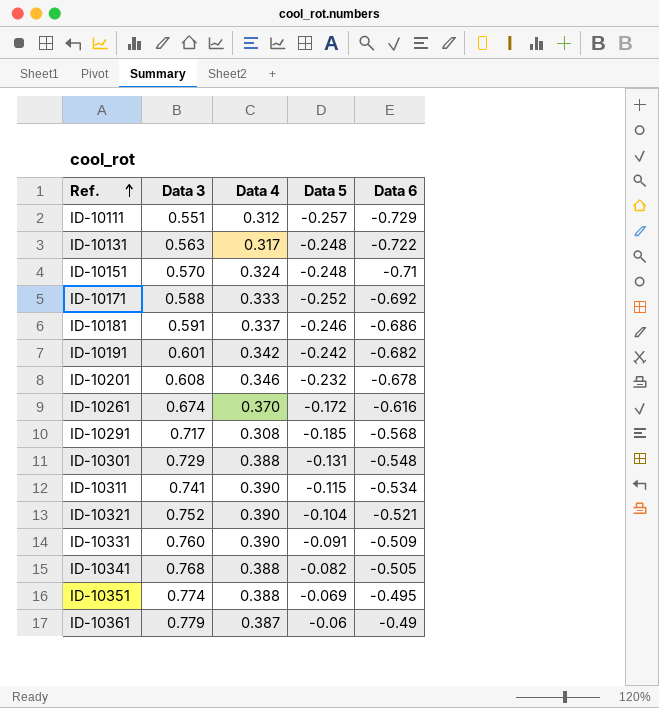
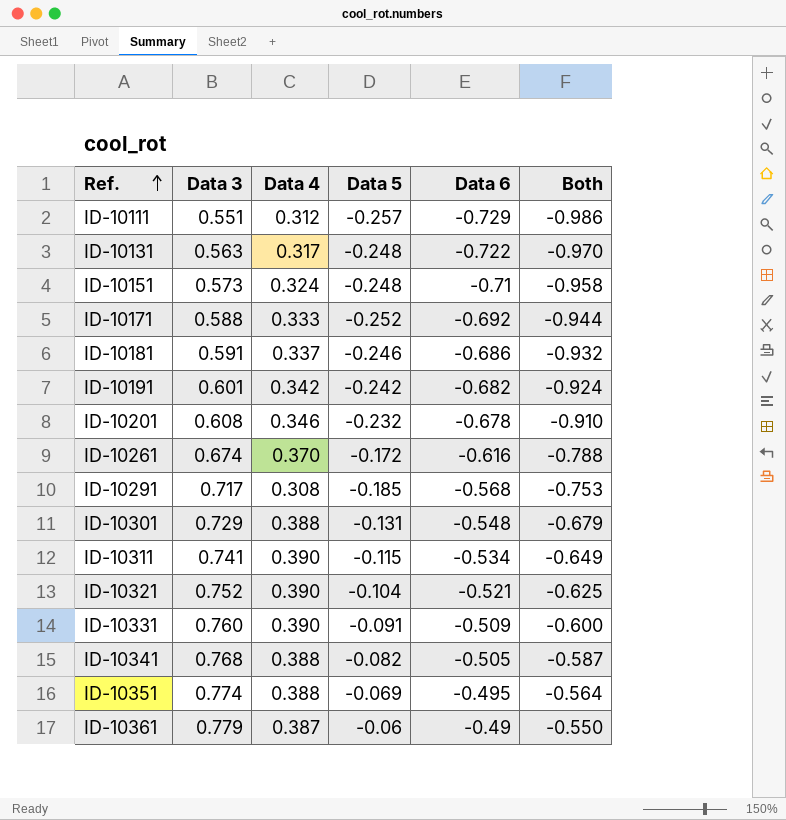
column Both | formula: none -> [Data 5] + [Data 6]
ID-10151 | Data 3: 0.570 -> 0.573

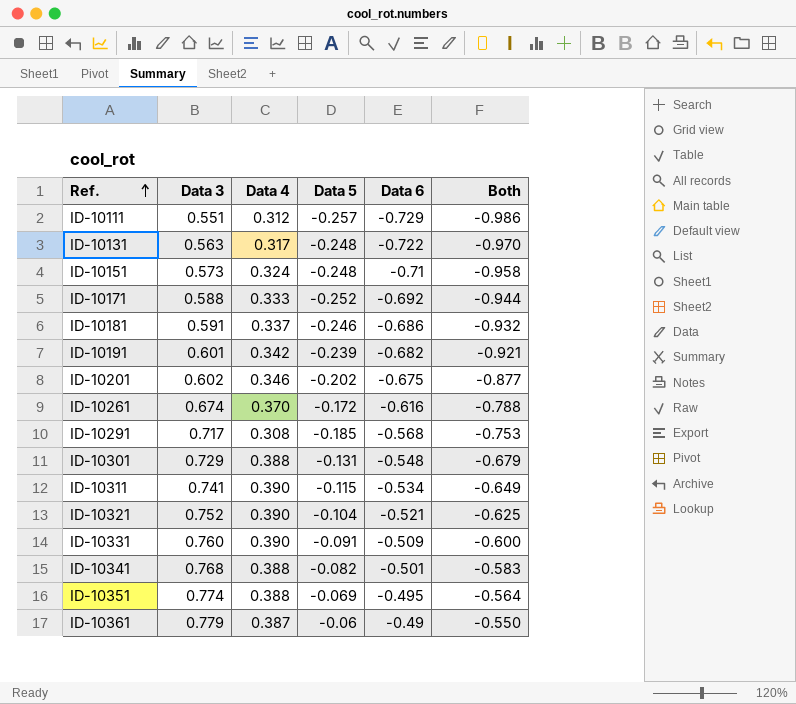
ID-10191 | Data 5: -0.242 -> -0.239
ID-10191 | Both: -0.924 -> -0.921
ID-10201 | Data 3: 0.608 -> 0.602
ID-10201 | Data 5: -0.232 -> -0.202
ID-10201 | Data 6: -0.678 -> -0.675
ID-10201 | Both: -0.910 -> -0.877
ID-10341 | Data 6: -0.505 -> -0.501
ID-10341 | Both: -0.587 -> -0.583

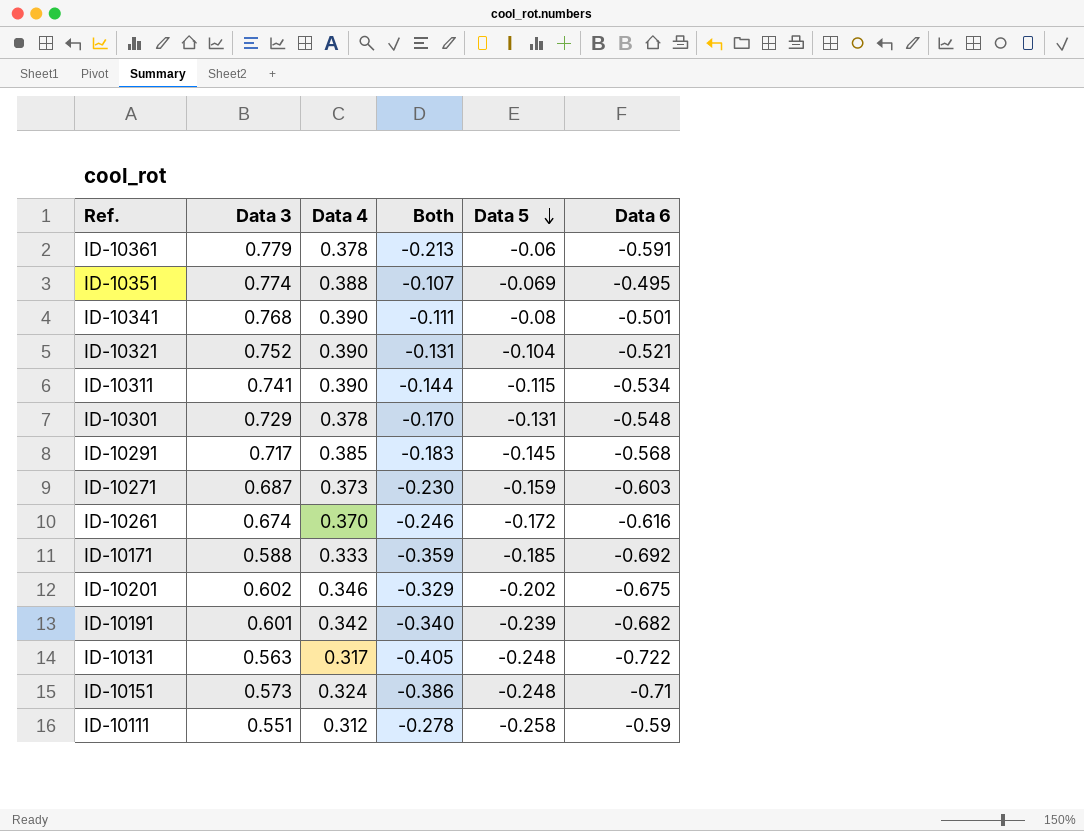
row order: Ref. ascending -> Data 5 descending
column Both | formula: [Data 5] + [Data 6] -> [Data 4] + [Data 6]
column Both | position: 6 -> 4
row ID-10181: 0.591 | 0.337 | -0.246 | -0.686 | -0.932 -> none
row ID-10331: 0.760 | 0.390 | -0.091 | -0.509 | -0.600 -> none
ID-10361 | Data 4: 0.387 -> 0.378
ID-10361 | Data 6: -0.49 -> -0.591
ID-10341 | Data 4: 0.388 -> 0.390
ID-10341 | Data 5: -0.082 -> -0.08
ID-10301 | Data 4: 0.388 -> 0.378
ID-10291 | Data 4: 0.308 -> 0.385
ID-10291 | Data 5: -0.185 -> -0.145
row ID-10271: none -> 0.687 | 0.373 | -0.230 | -0.159 | -0.603
ID-10171 | Data 5: -0.252 -> -0.185
ID-10111 | Data 5: -0.257 -> -0.258
ID-10111 | Data 6: -0.729 -> -0.59

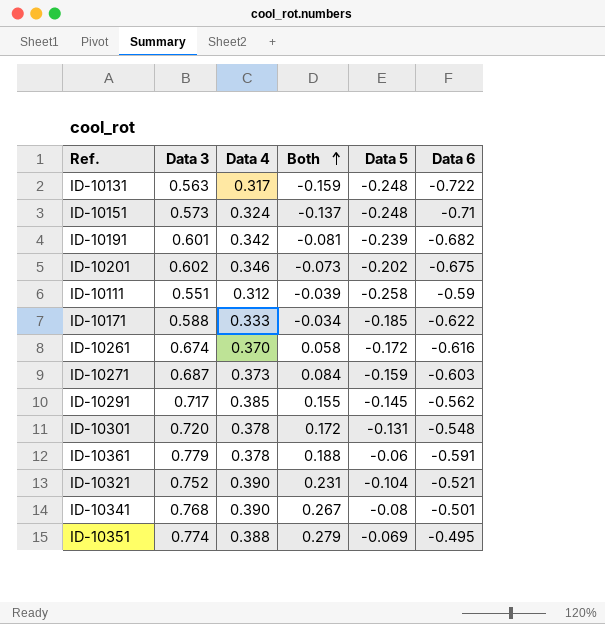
row order: Data 5 descending -> Both ascending
column Both | formula: [Data 4] + [Data 6] -> [Data 3] + [Data 6]
row ID-10311: 0.741 | 0.390 | -0.144 | -0.115 | -0.534 -> none
ID-10171 | Data 6: -0.692 -> -0.622
ID-10291 | Data 6: -0.568 -> -0.562
ID-10301 | Data 3: 0.729 -> 0.720

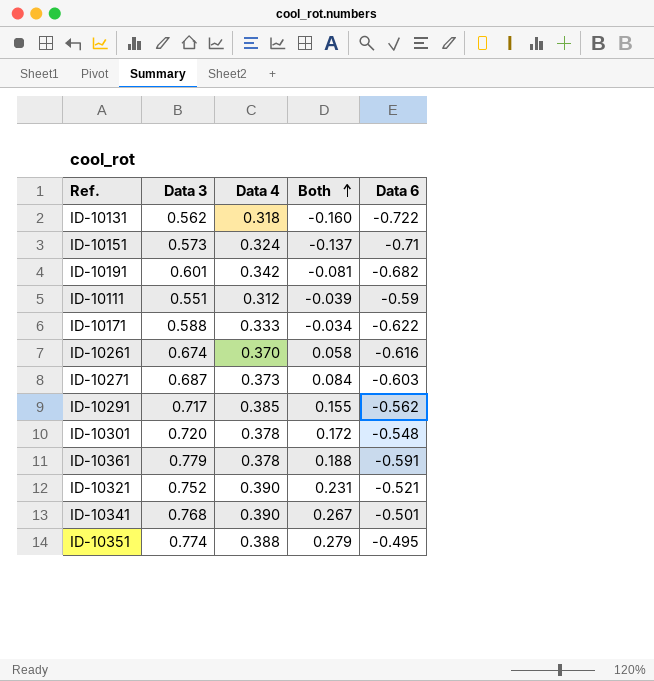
column Data 5 | position: 5 -> none
row ID-10201: 0.602 | 0.346 | -0.073 | -0.202 | -0.675 -> none
ID-10131 | Data 3: 0.563 -> 0.562
ID-10131 | Data 4: 0.317 -> 0.318
ID-10131 | Both: -0.159 -> -0.160

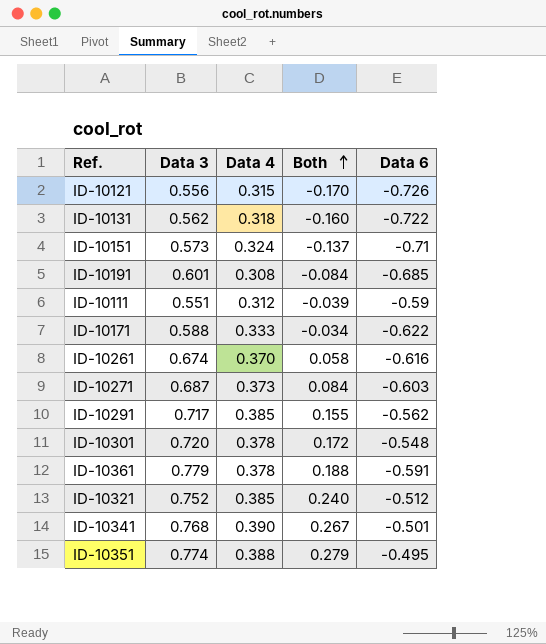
row ID-10121: none -> 0.556 | 0.315 | -0.170 | -0.726
ID-10191 | Data 4: 0.342 -> 0.308
ID-10191 | Both: -0.081 -> -0.084
ID-10191 | Data 6: -0.682 -> -0.685
ID-10321 | Data 4: 0.390 -> 0.385
ID-10321 | Both: 0.231 -> 0.240
ID-10321 | Data 6: -0.521 -> -0.512

